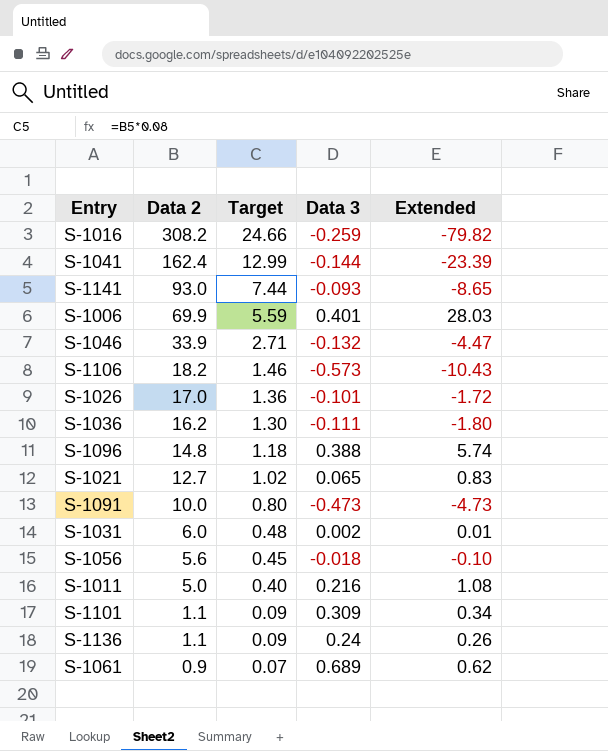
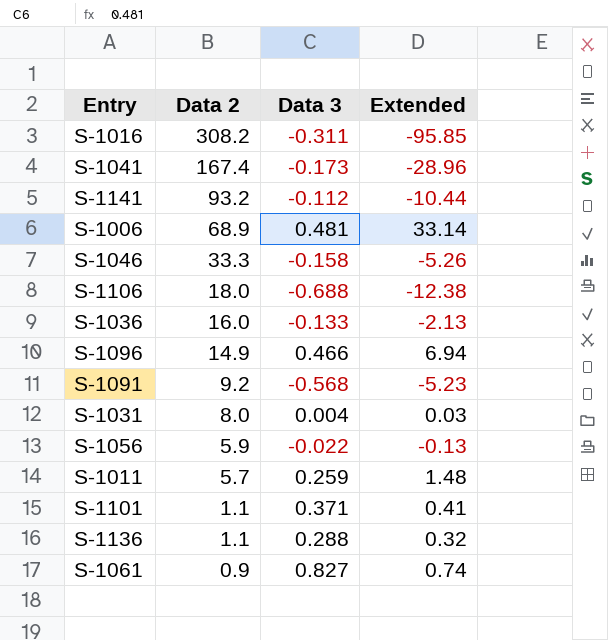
column Target | formula: [Data 2] * 0.08 -> none
row S-1026: 17.0 | 1.36 | -0.101 | -1.72 -> none
row S-1021: 12.7 | 1.02 | 0.065 | 0.83 -> none
S-1016 | Data 3: -0.259 -> -0.311
S-1016 | Extended: -79.82 -> -95.85
S-1041 | Data 2: 162.4 -> 167.4
S-1041 | Data 3: -0.144 -> -0.173
S-1041 | Extended: -23.39 -> -28.96
S-1141 | Data 2: 93.0 -> 93.2
S-1141 | Data 3: -0.093 -> -0.112
S-1141 | Extended: -8.65 -> -10.44
S-1006 | Data 2: 69.9 -> 68.9
S-1006 | Data 3: 0.401 -> 0.481
S-1006 | Extended: 28.03 -> 33.14
S-1046 | Data 2: 33.9 -> 33.3
S-1046 | Data 3: -0.132 -> -0.158
S-1046 | Extended: -4.47 -> -5.26
S-1106 | Data 2: 18.2 -> 18.0
S-1106 | Data 3: -0.573 -> -0.688
S-1106 | Extended: -10.43 -> -12.38
S-1036 | Data 2: 16.2 -> 16.0
S-1036 | Data 3: -0.111 -> -0.133
S-1036 | Extended: -1.80 -> -2.13
S-1096 | Data 2: 14.8 -> 14.9
S-1096 | Data 3: 0.388 -> 0.466
S-1096 | Extended: 5.74 -> 6.94
S-1091 | Data 2: 10.0 -> 9.2
S-1091 | Data 3: -0.473 -> -0.568
S-1091 | Extended: -4.73 -> -5.23
S-1031 | Data 2: 6.0 -> 8.0
S-1031 | Data 3: 0.002 -> 0.004
S-1031 | Extended: 0.01 -> 0.03
S-1056 | Data 2: 5.6 -> 5.9
S-1056 | Data 3: -0.018 -> -0.022
S-1056 | Extended: -0.10 -> -0.13
S-1011 | Data 2: 5.0 -> 5.7
S-1011 | Data 3: 0.216 -> 0.259
S-1011 | Extended: 1.08 -> 1.48
S-1101 | Data 3: 0.309 -> 0.371
S-1101 | Extended: 0.34 -> 0.41
S-1136 | Data 3: 0.24 -> 0.288
S-1136 | Extended: 0.26 -> 0.32
S-1061 | Data 3: 0.689 -> 0.827
S-1061 | Extended: 0.62 -> 0.74

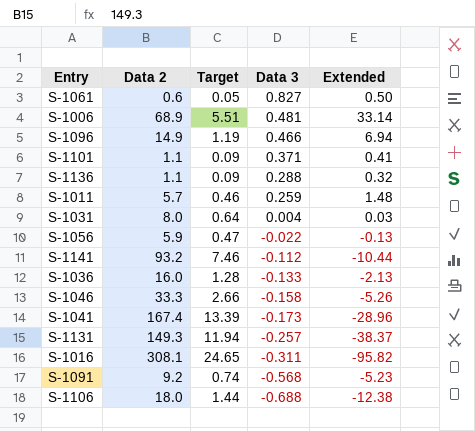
row order: Data 2 descending -> Data 3 descending
column Target | formula: none -> [Data 2] * 0.08
S-1061 | Data 2: 0.9 -> 0.6
S-1061 | Extended: 0.74 -> 0.50
row S-1131: none -> 149.3 | 11.94 | -0.257 | -38.37
S-1016 | Data 2: 308.2 -> 308.1
S-1016 | Extended: -95.85 -> -95.82

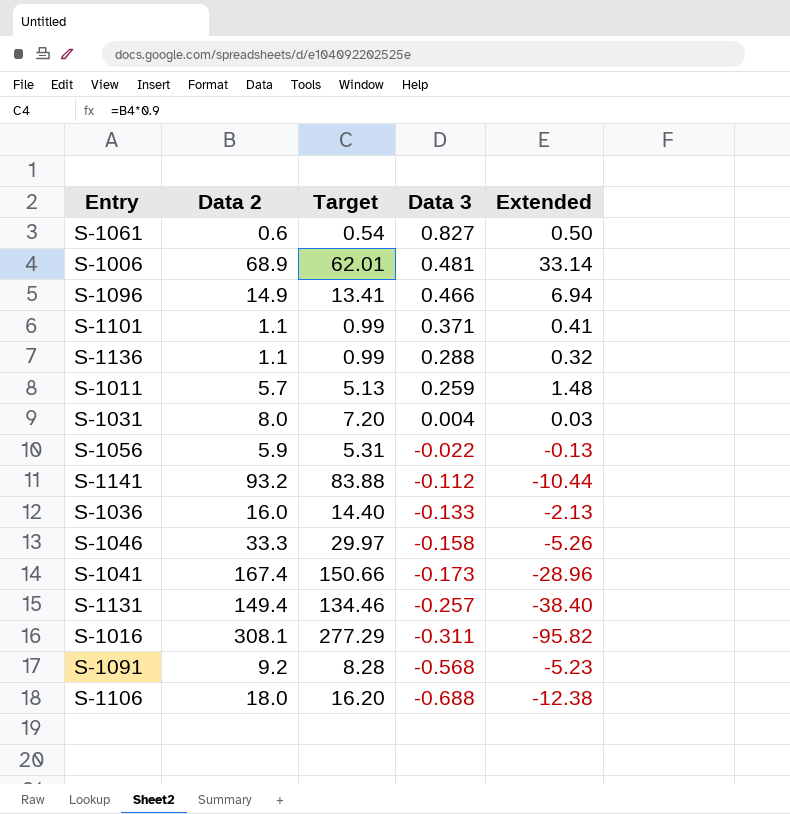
column Target | formula: [Data 2] * 0.08 -> [Data 2] * 0.9
S-1131 | Data 2: 149.3 -> 149.4
S-1131 | Extended: -38.37 -> -38.40

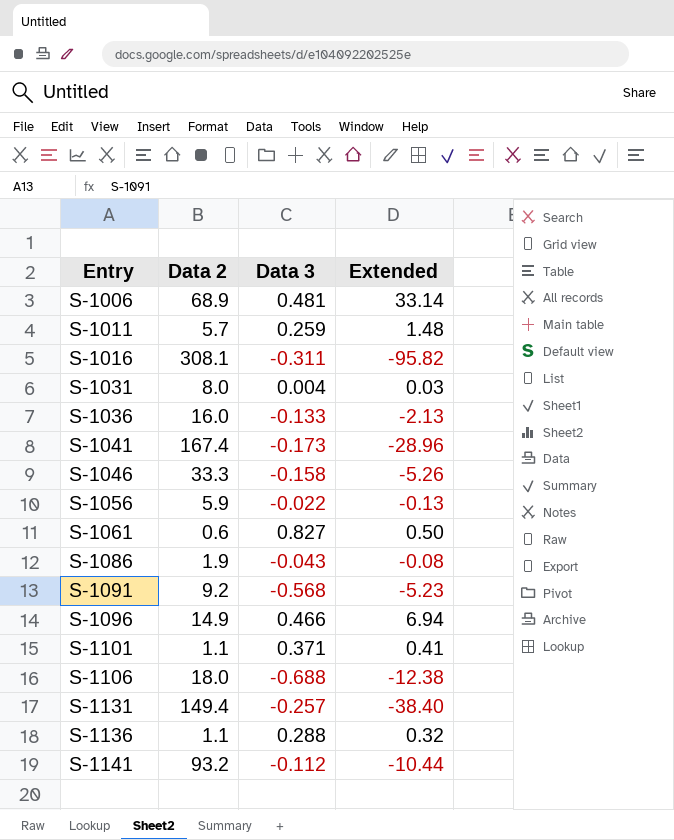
row order: Data 3 descending -> Entry ascending
column Target | formula: [Data 2] * 0.9 -> none
row S-1086: none -> 1.9 | -0.043 | -0.08

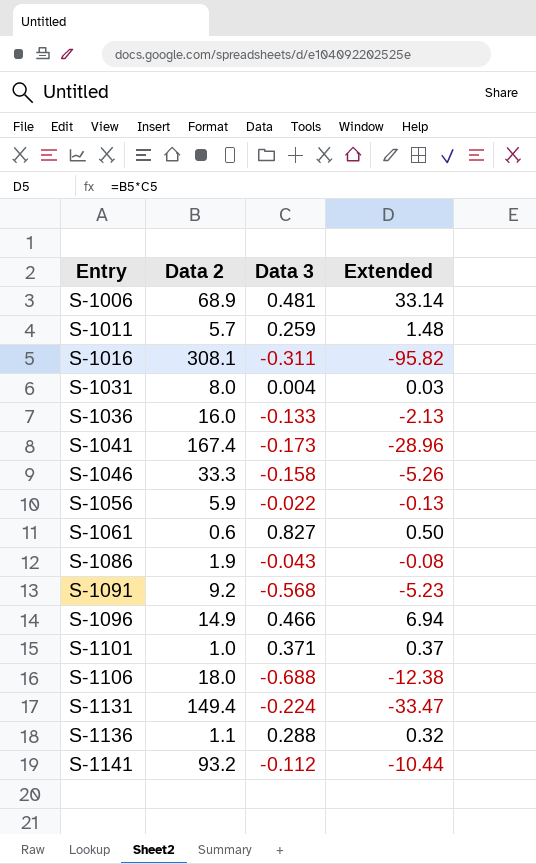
S-1101 | Data 2: 1.1 -> 1.0
S-1101 | Extended: 0.41 -> 0.37
S-1131 | Data 3: -0.257 -> -0.224
S-1131 | Extended: -38.40 -> -33.47

